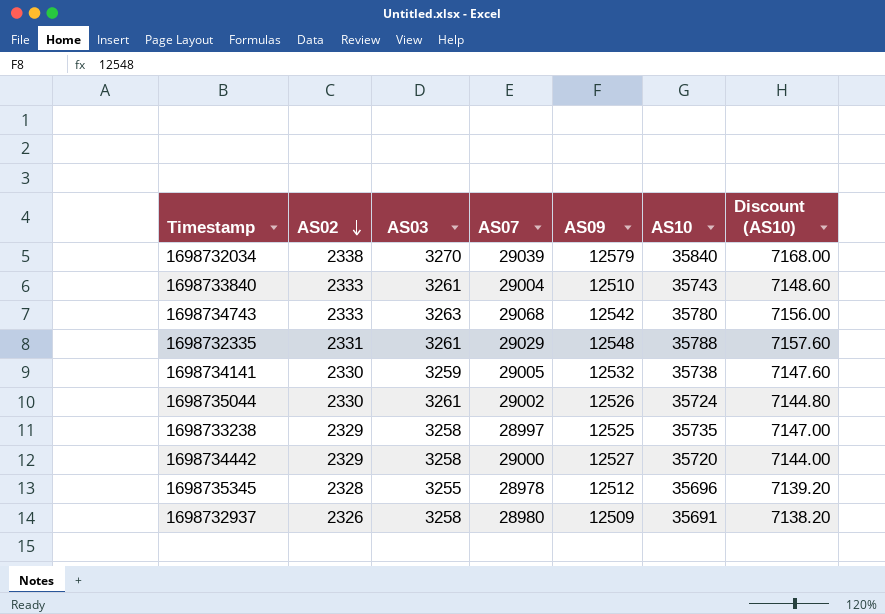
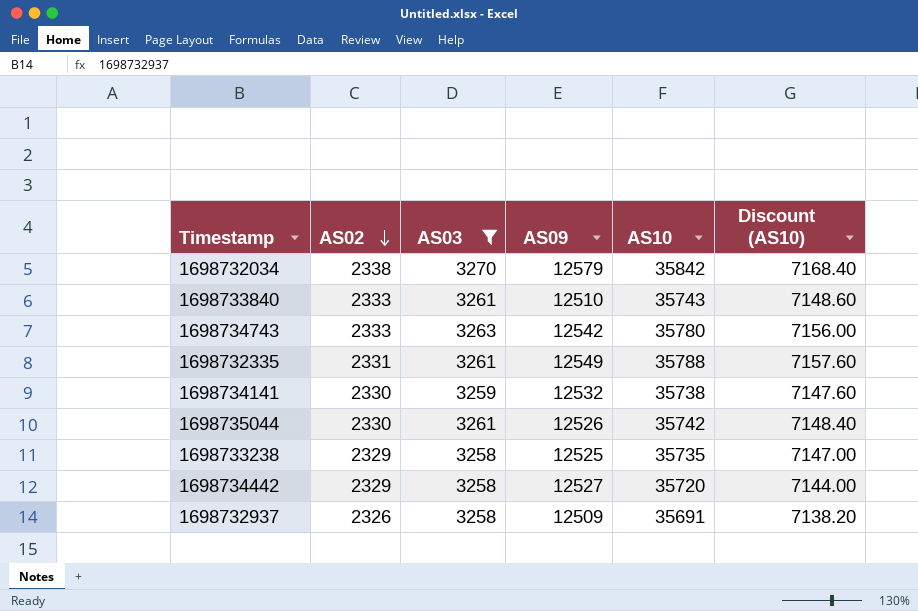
filter: none -> AS03 != 3255
column AS07 | position: 4 -> none
1698732034 | AS10: 35840 -> 35842
1698732034 | Discount (AS10): 7168.00 -> 7168.40
1698732335 | AS09: 12548 -> 12549
1698735044 | AS10: 35724 -> 35742
1698735044 | Discount (AS10): 7144.80 -> 7148.40

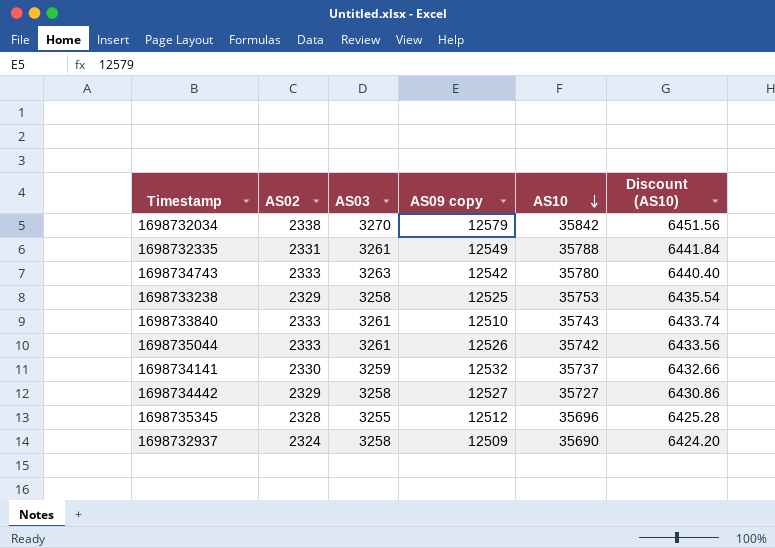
filter: AS03 != 3255 -> none
row order: AS02 descending -> AS10 descending
column name: AS09 -> AS09 copy
column Discount (AS10) | formula: [AS10] * 0.2 -> [AS10] * 0.18
1698733238 | AS10: 35735 -> 35753
1698735044 | AS02: 2330 -> 2333
1698734141 | AS10: 35738 -> 35737
1698734442 | AS10: 35720 -> 35727
1698732937 | AS02: 2326 -> 2324
1698732937 | AS10: 35691 -> 35690

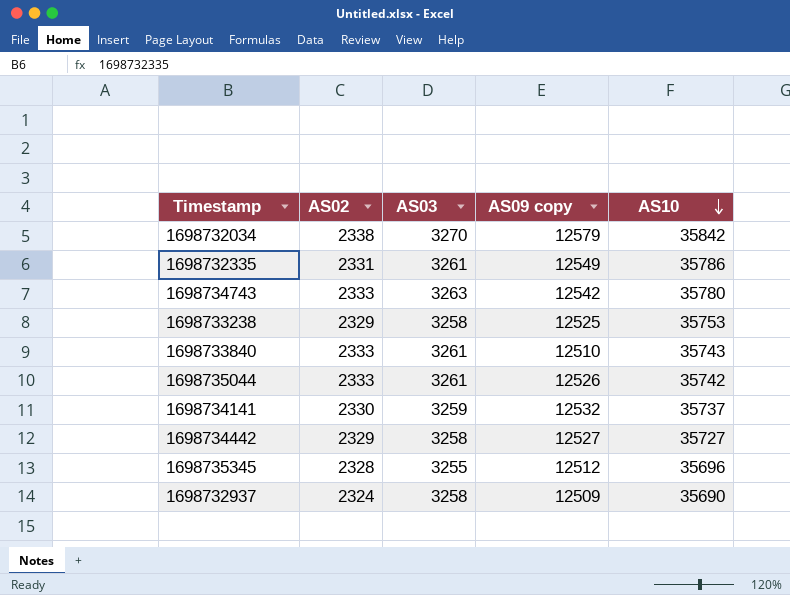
column Discount (AS10) | formula: [AS10] * 0.18 -> none
1698732335 | AS10: 35788 -> 35786

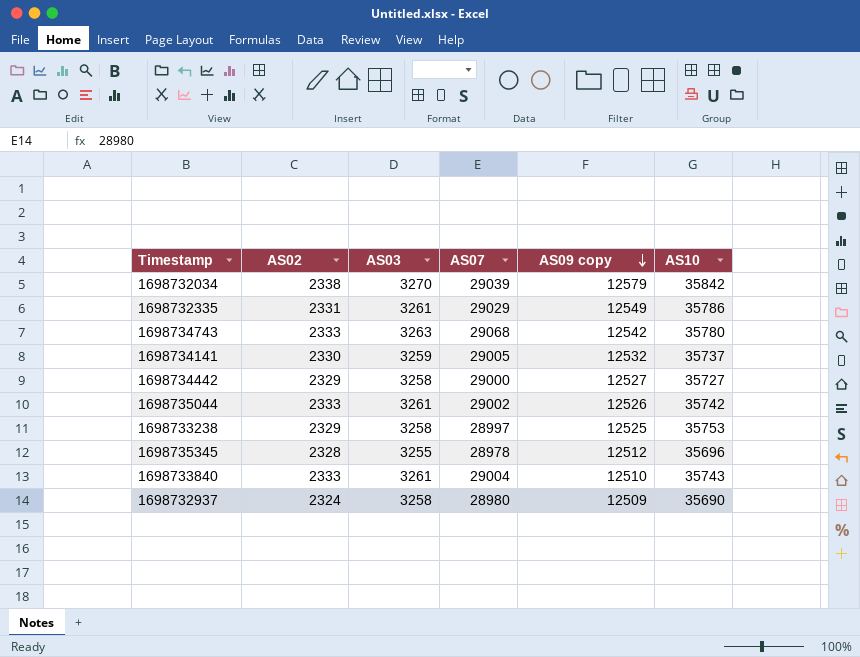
row order: AS10 descending -> AS09 copy descending
column AS07 | position: none -> 4

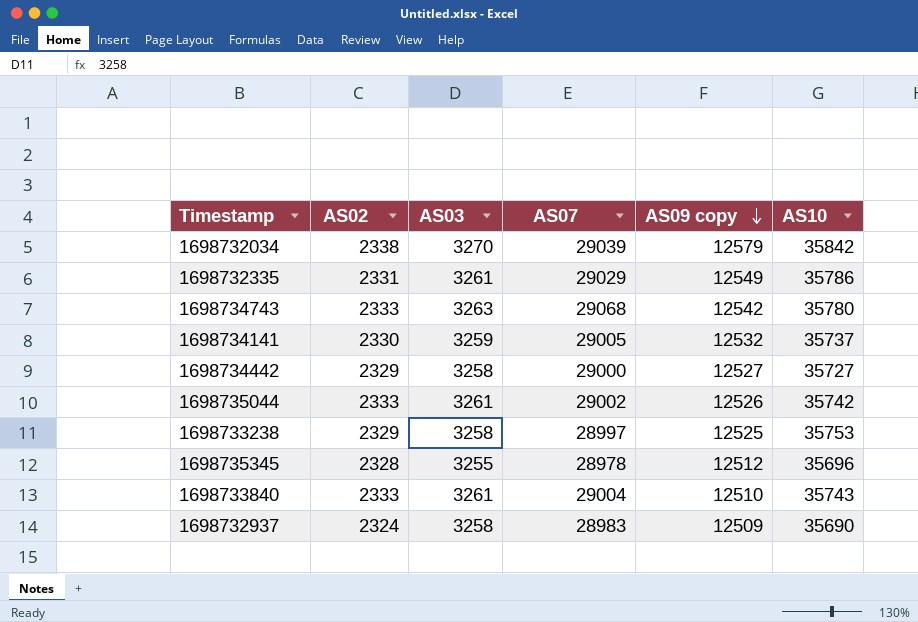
1698732937 | AS07: 28980 -> 28983

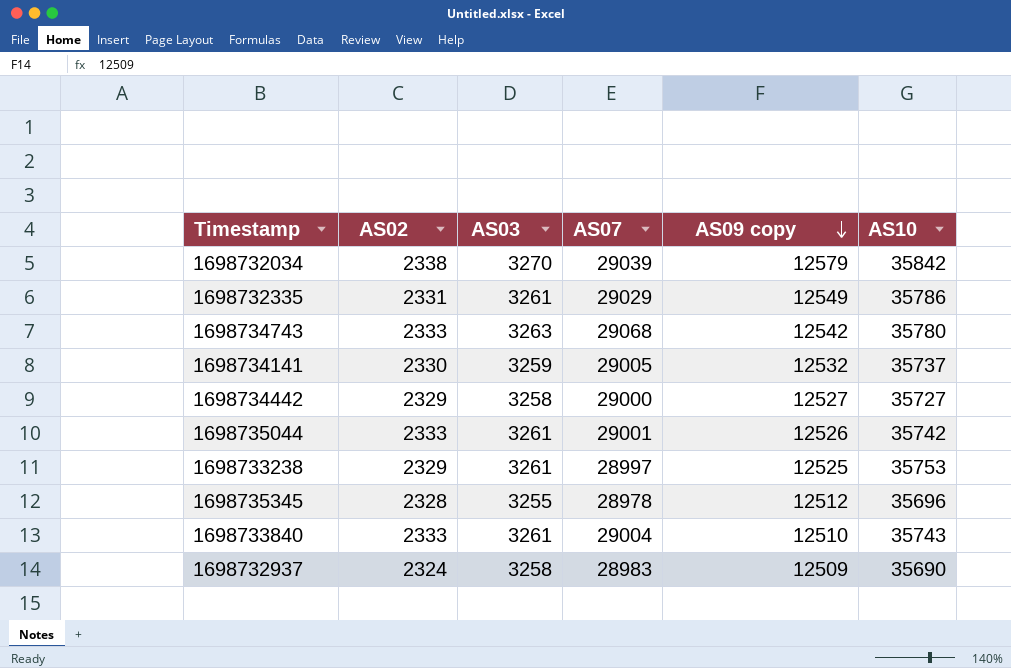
1698735044 | AS07: 29002 -> 29001
1698733238 | AS03: 3258 -> 3261

